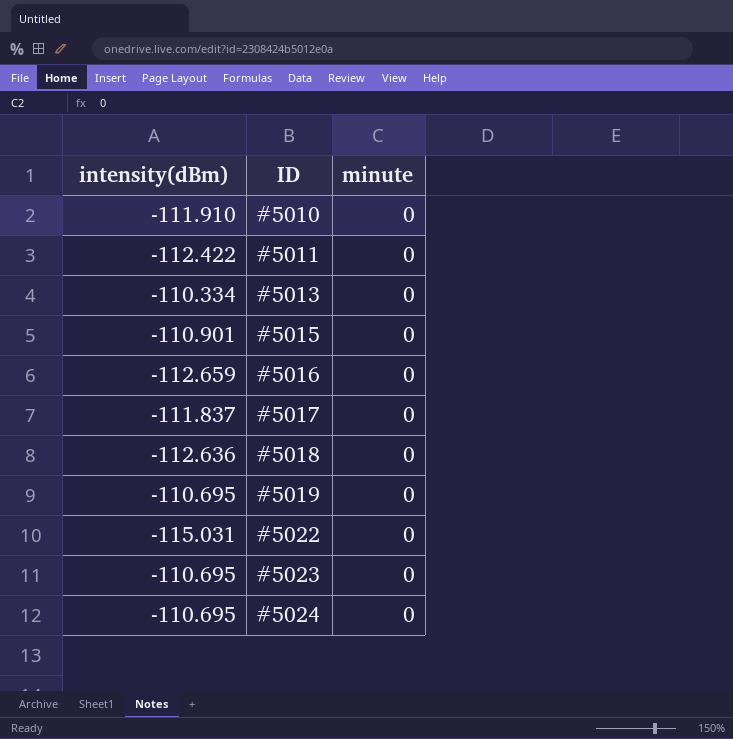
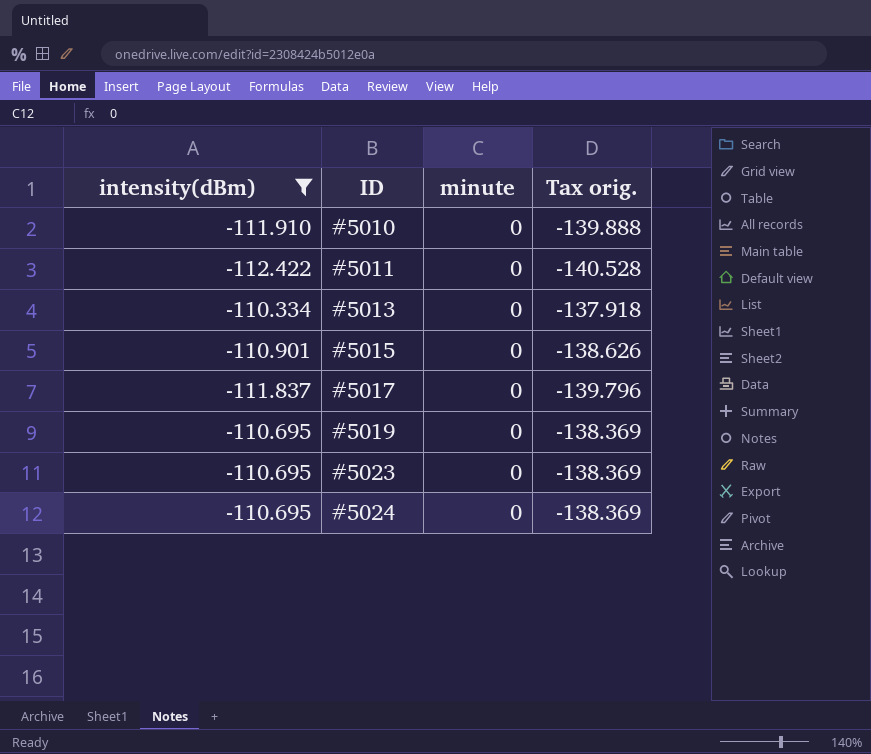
filter: none -> intensity(dBm) >= -112.422
column Tax orig. | formula: none -> [intensity(dBm)] * 1.25

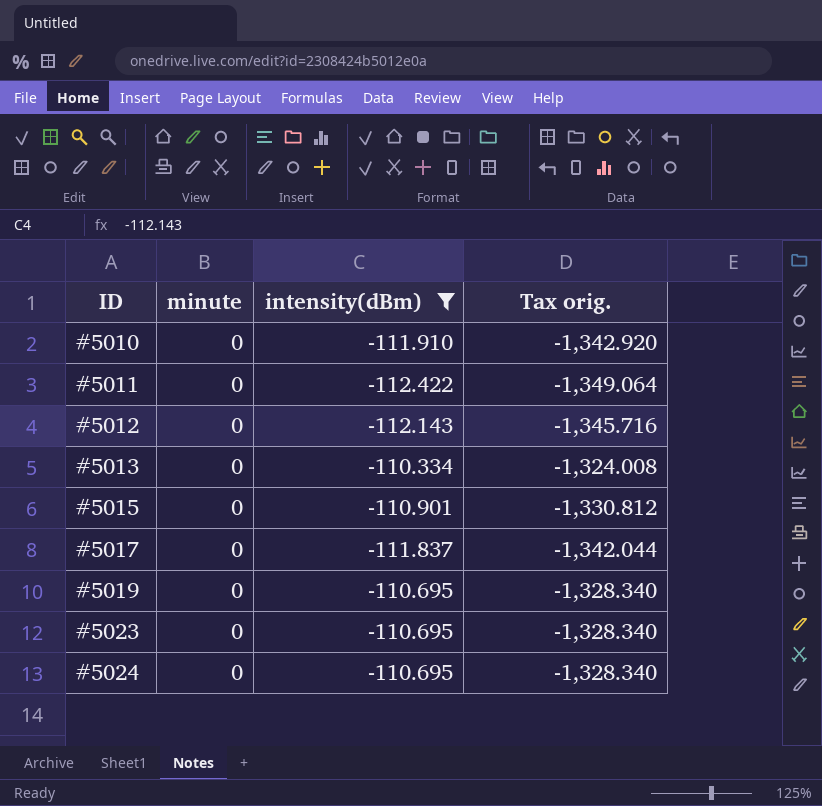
column intensity(dBm) | position: 1 -> 3
column Tax orig. | formula: [intensity(dBm)] * 1.25 -> [intensity(dBm)] * 12
row #5012: none -> 0 | -112.143 | -1,345.716

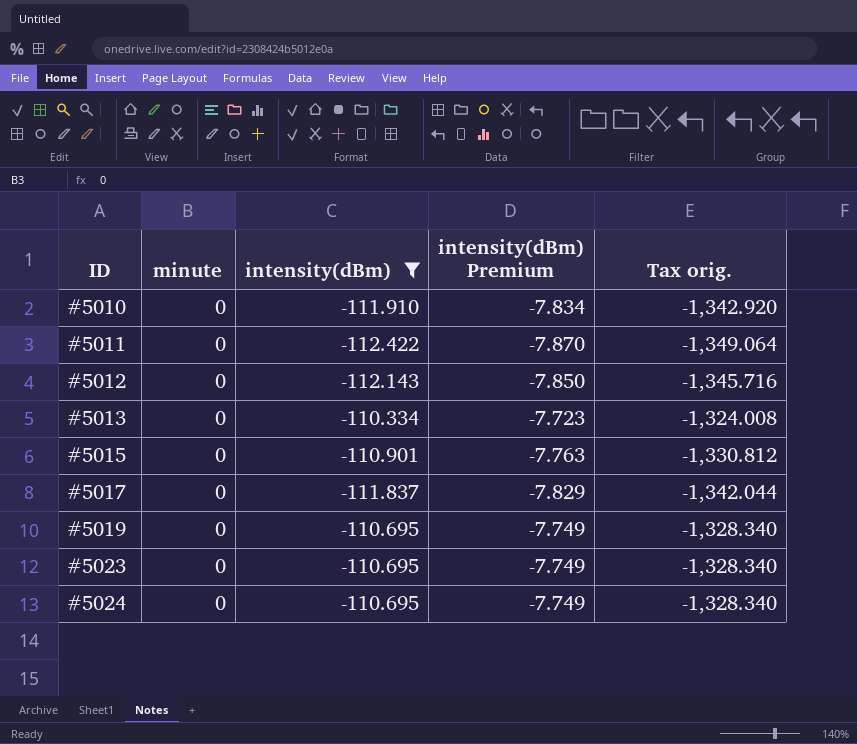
column intensity(dBm) Premium | formula: none -> [intensity(dBm)] * 0.07

